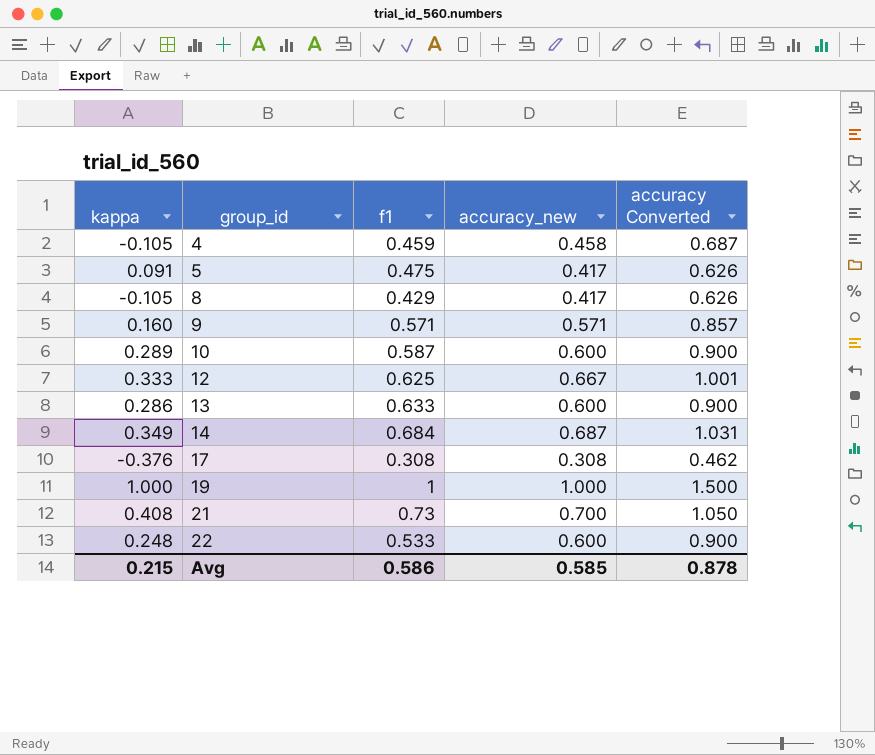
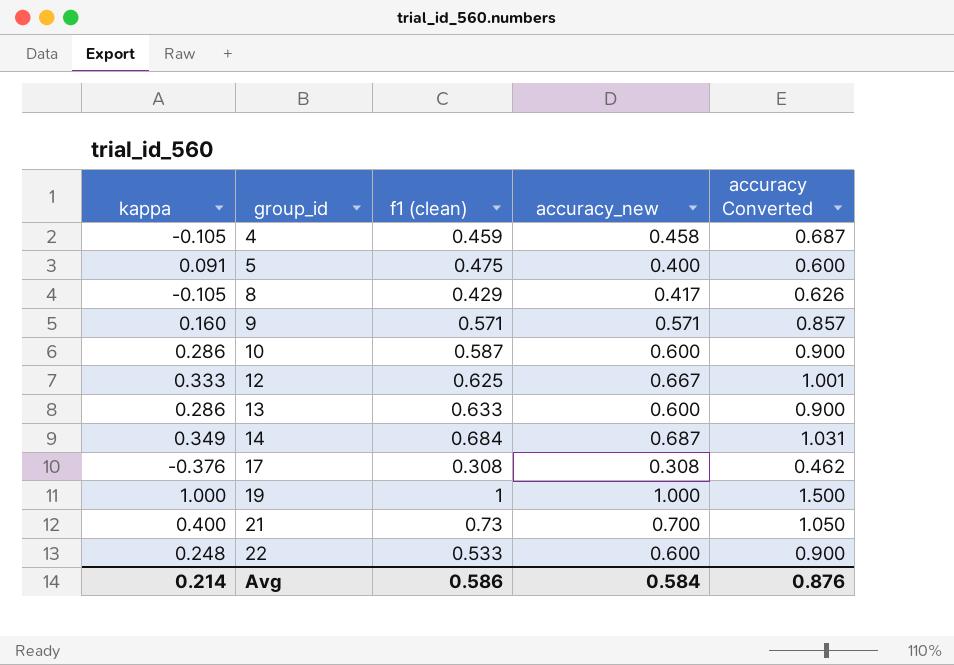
column name: f1 -> f1 (clean)
5 | accuracy_new: 0.417 -> 0.400
5 | accuracy Converted: 0.626 -> 0.600
10 | kappa: 0.289 -> 0.286
21 | kappa: 0.408 -> 0.400
Avg | kappa: 0.215 -> 0.214
Avg | accuracy_new: 0.585 -> 0.584
Avg | accuracy Converted: 0.878 -> 0.876

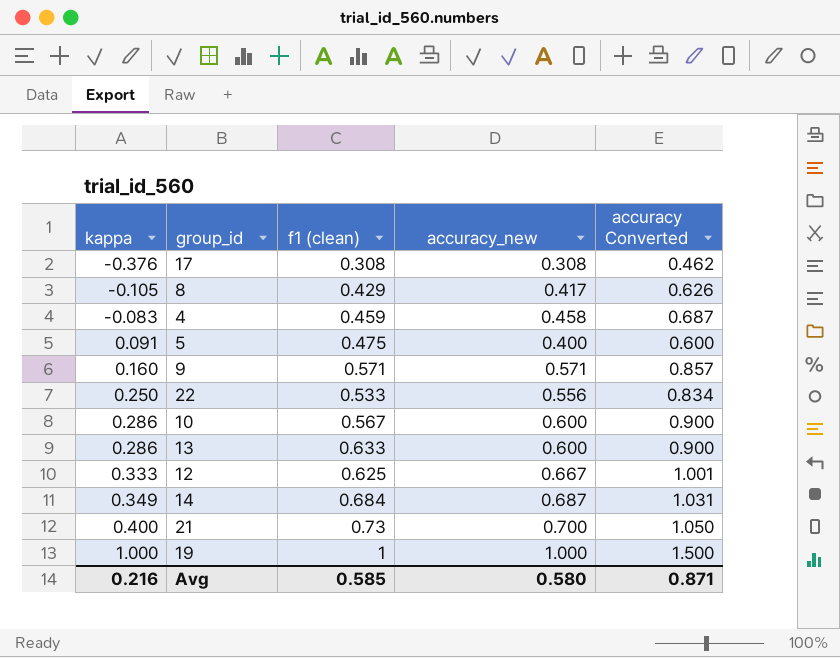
row order: group_id ascending -> kappa ascending
4 | kappa: -0.105 -> -0.083
22 | kappa: 0.248 -> 0.250
22 | accuracy_new: 0.600 -> 0.556
22 | accuracy Converted: 0.900 -> 0.834
10 | f1 (clean): 0.587 -> 0.567
Avg | kappa: 0.214 -> 0.216
Avg | f1 (clean): 0.586 -> 0.585
Avg | accuracy_new: 0.584 -> 0.580
Avg | accuracy Converted: 0.876 -> 0.871

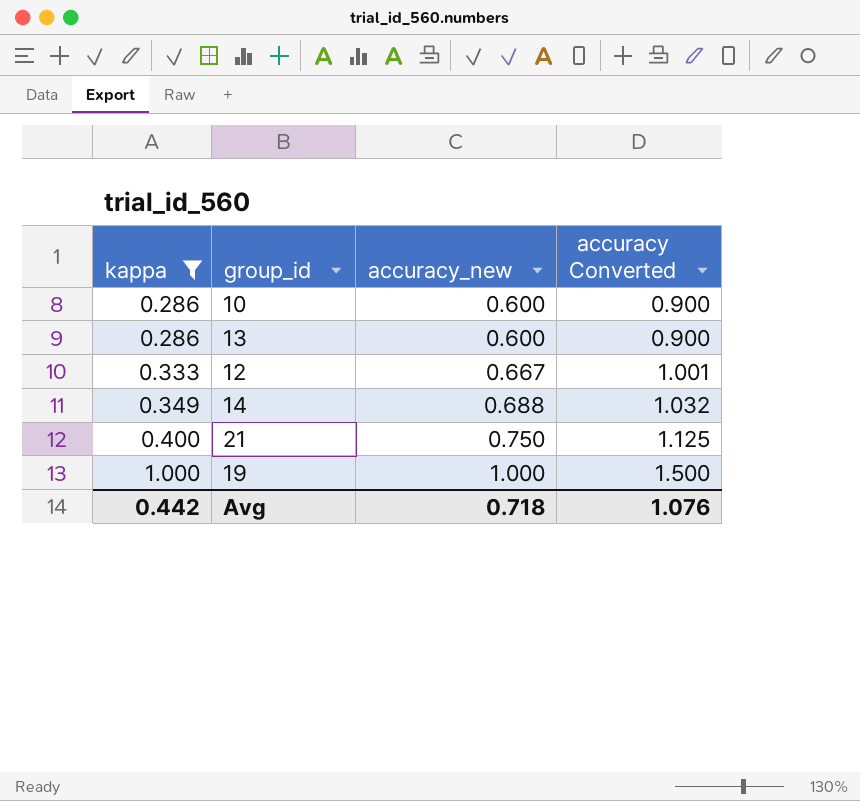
filter: none -> kappa >= 0.286
column f1 (clean) | position: 3 -> none
14 | accuracy_new: 0.687 -> 0.688
14 | accuracy Converted: 1.031 -> 1.032
21 | accuracy_new: 0.700 -> 0.750
21 | accuracy Converted: 1.050 -> 1.125
Avg | kappa: 0.216 -> 0.442
Avg | accuracy_new: 0.580 -> 0.718
Avg | accuracy Converted: 0.871 -> 1.076

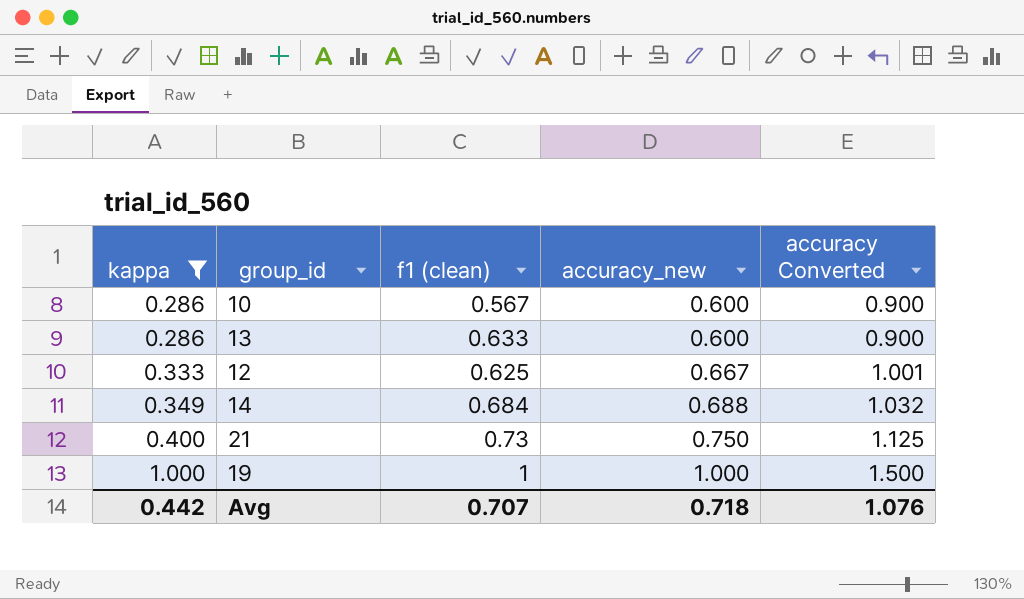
column f1 (clean) | position: none -> 3

